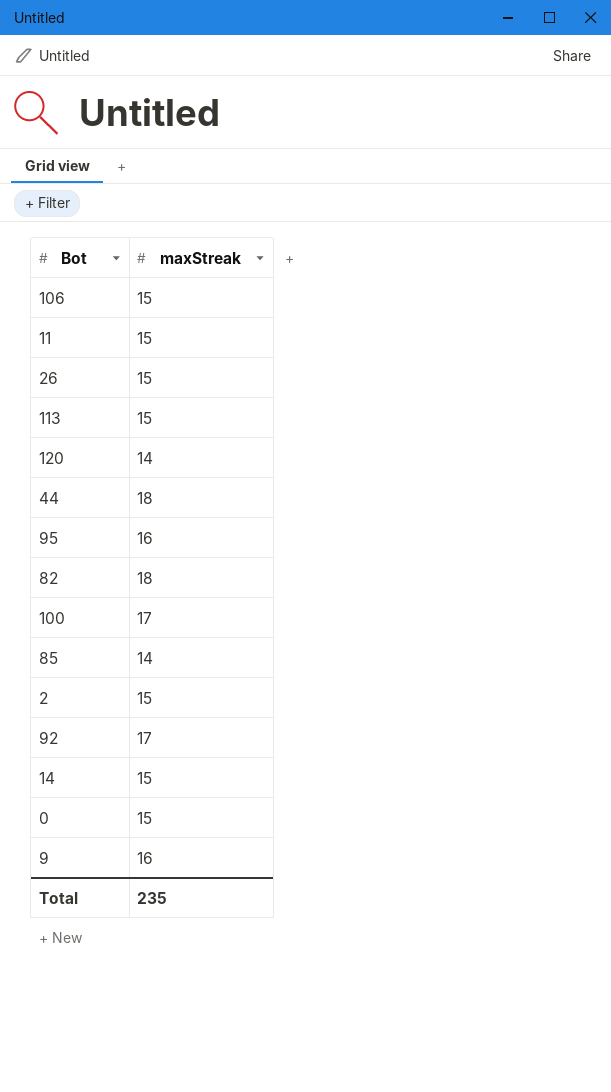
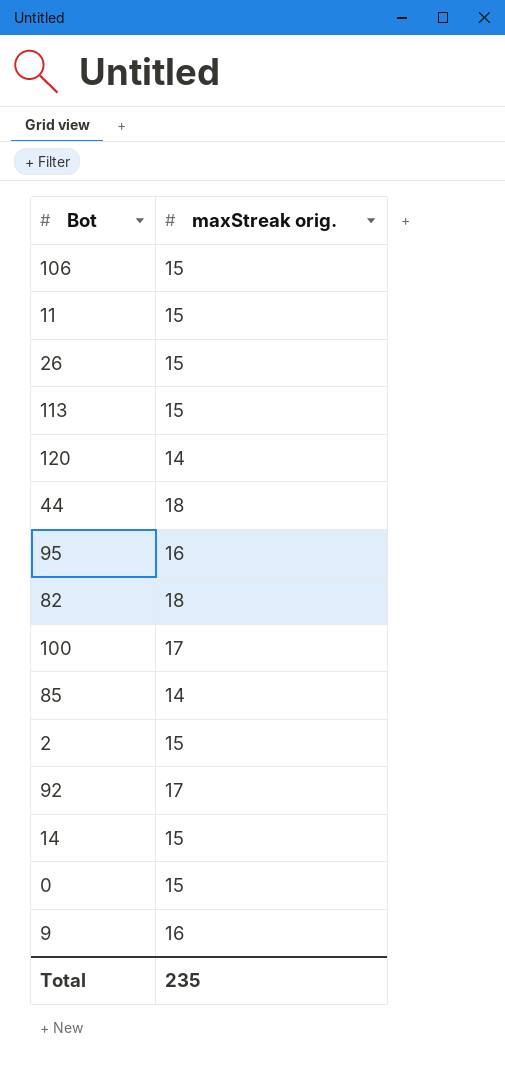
column name: maxStreak -> maxStreak orig.

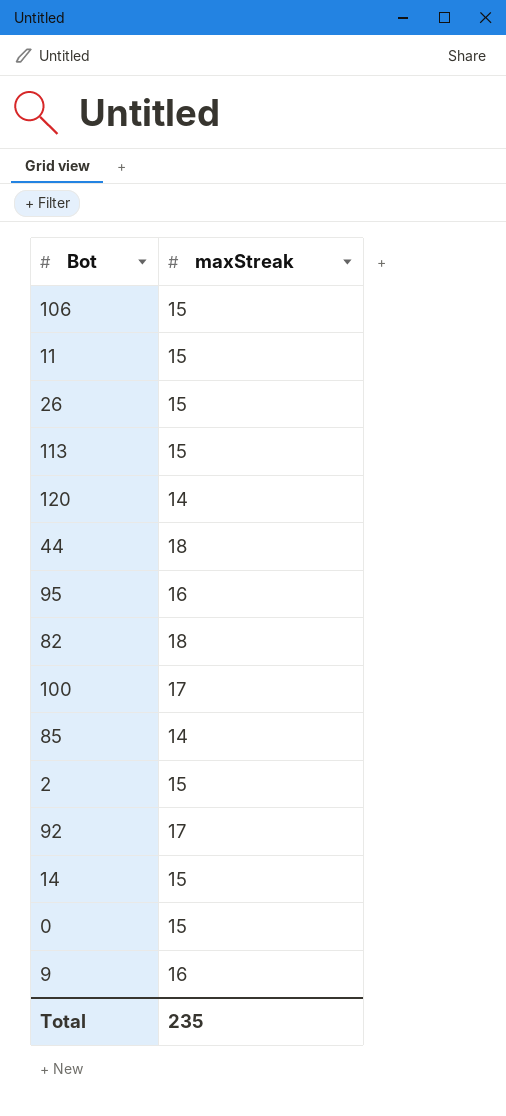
column name: maxStreak orig. -> maxStreak

